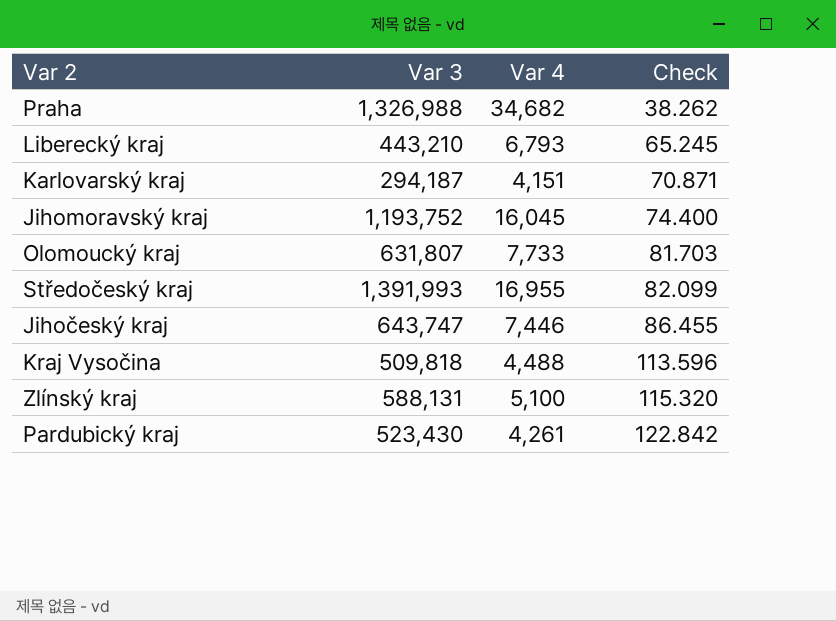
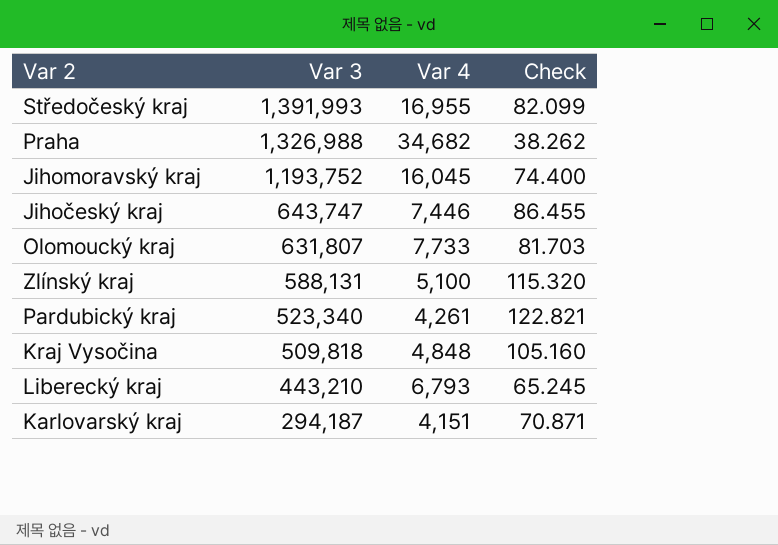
row order: Check ascending -> Var 3 descending
Pardubický kraj | Var 3: 523,430 -> 523,340
Pardubický kraj | Check: 122.842 -> 122.821
Kraj Vysočina | Var 4: 4,488 -> 4,848
Kraj Vysočina | Check: 113.596 -> 105.160

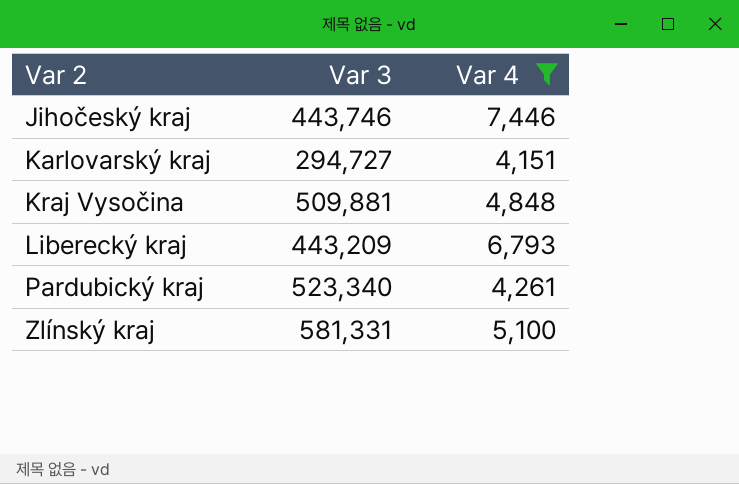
filter: none -> Var 4 <= 7,446
row order: Var 3 descending -> Var 2 ascending
column Check | formula: [Var 3] / [Var 4] -> none
Jihočeský kraj | Var 3: 643,747 -> 443,746
Karlovarský kraj | Var 3: 294,187 -> 294,727
Kraj Vysočina | Var 3: 509,818 -> 509,881
Liberecký kraj | Var 3: 443,210 -> 443,209
Zlínský kraj | Var 3: 588,131 -> 581,331

